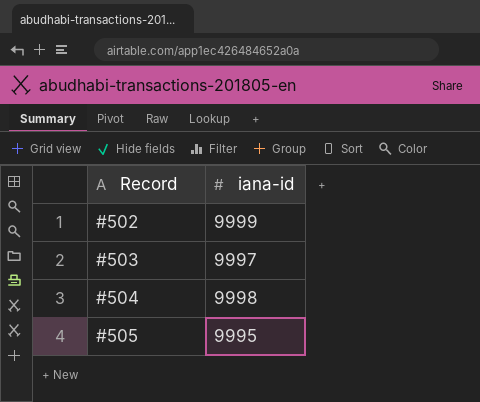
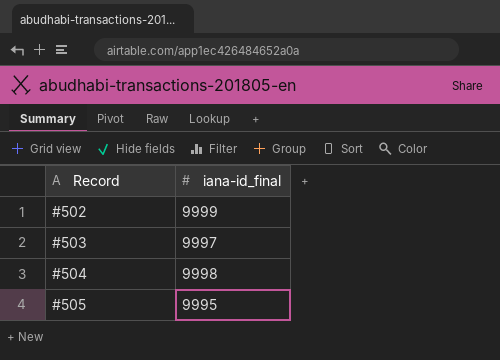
column name: iana-id -> iana-id_final

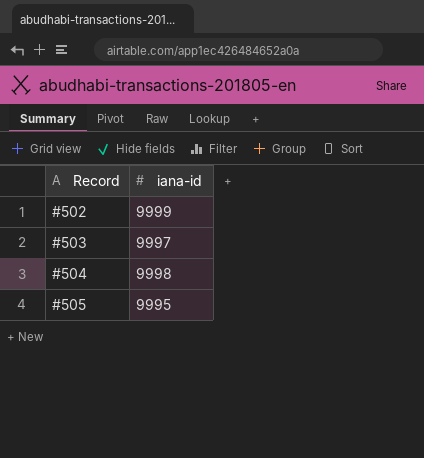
column name: iana-id_final -> iana-id

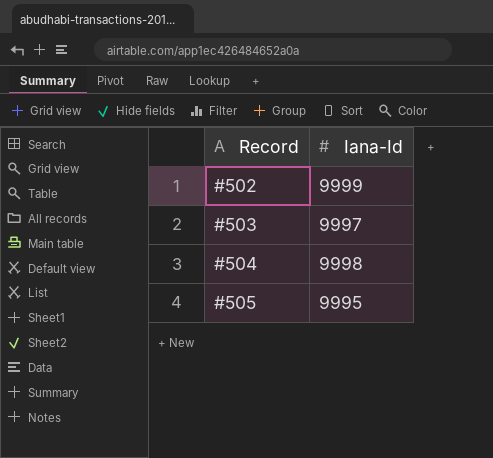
column name: iana-id -> Iana-Id

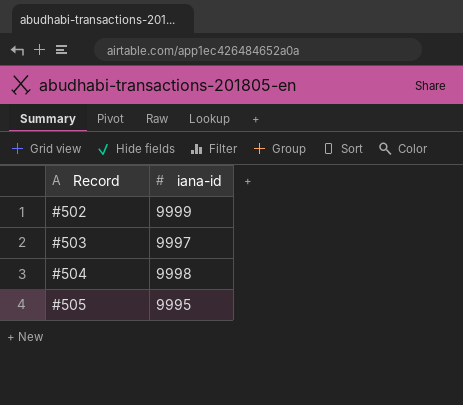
column name: Iana-Id -> iana-id

